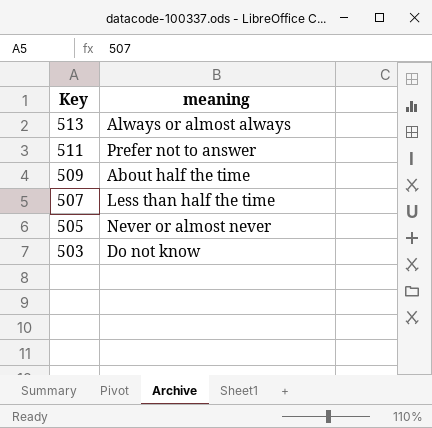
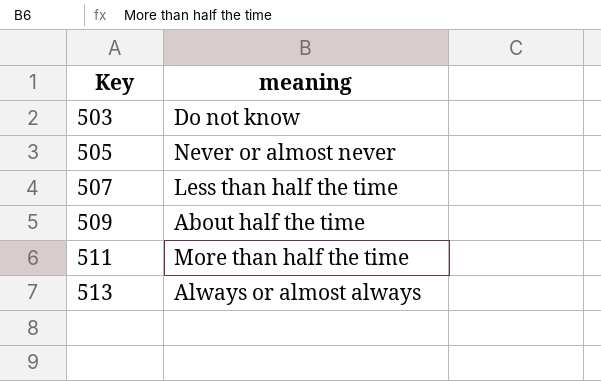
row order: Key descending -> Key ascending
511 | meaning: Prefer not to answer -> More than half the time

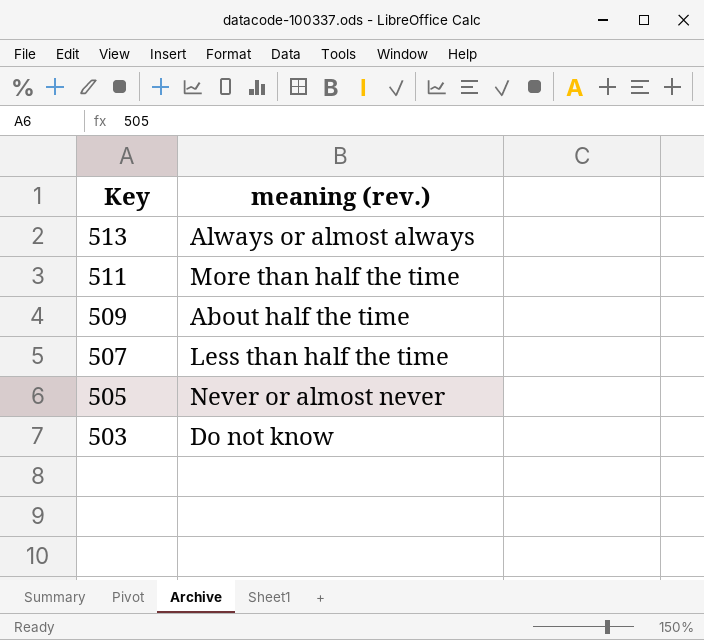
row order: Key ascending -> Key descending
column name: meaning -> meaning (rev.)

